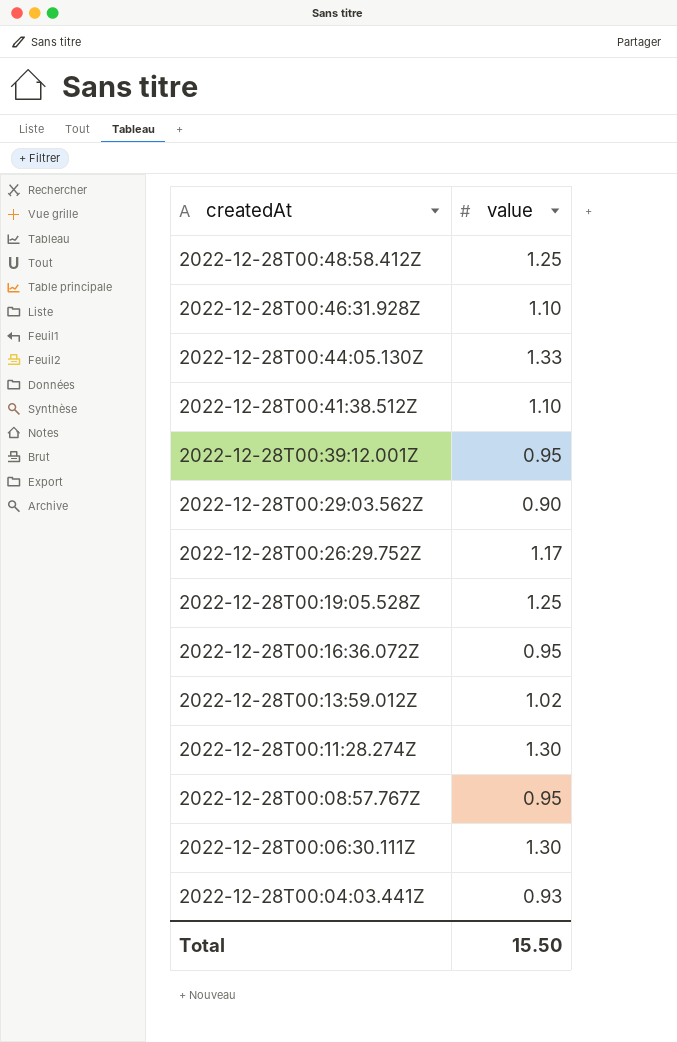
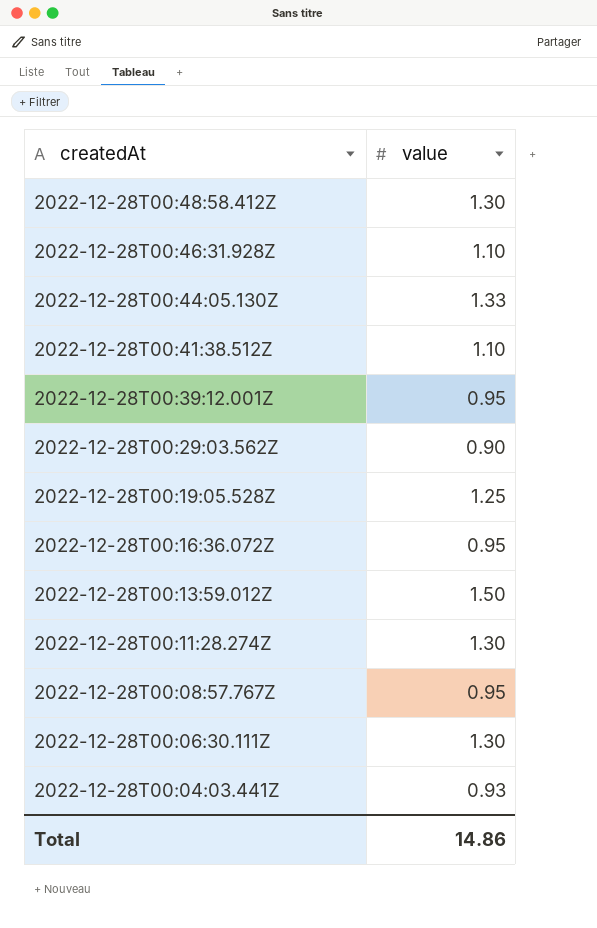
row 2022-12-28T00:26:29.752Z: 1.17 -> none
2022-12-28T00:48:58.412Z | value: 1.25 -> 1.30
2022-12-28T00:13:59.012Z | value: 1.02 -> 1.50
Total | value: 15.50 -> 14.86

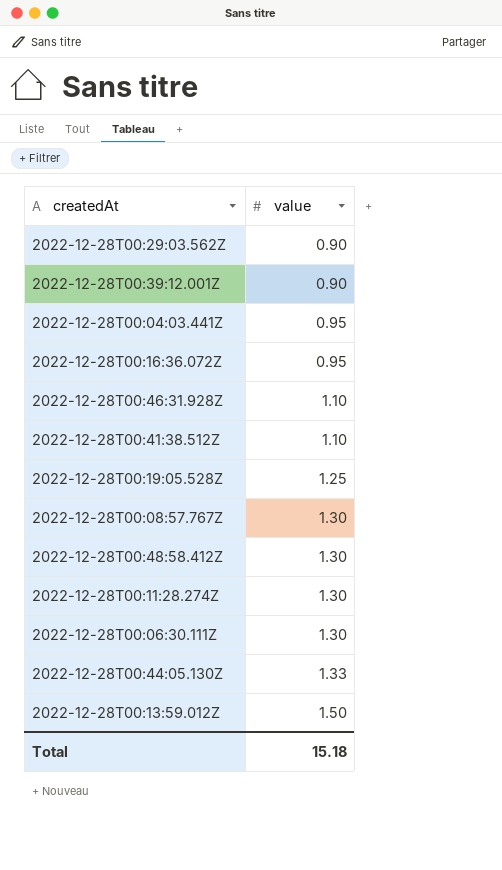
row order: createdAt descending -> value ascending
2022-12-28T00:39:12.001Z | value: 0.95 -> 0.90
2022-12-28T00:04:03.441Z | value: 0.93 -> 0.95
2022-12-28T00:08:57.767Z | value: 0.95 -> 1.30
Total | value: 14.86 -> 15.18

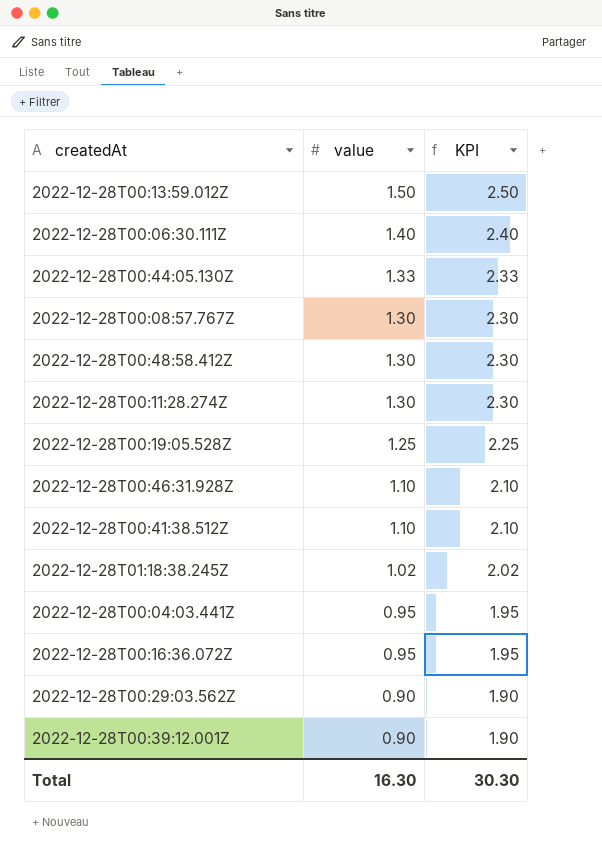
row order: value ascending -> value descending
column KPI | formula: none -> [value] + 1
2022-12-28T00:06:30.111Z | value: 1.30 -> 1.40
row 2022-12-28T01:18:38.245Z: none -> 1.02 | 2.02
Total | value: 15.18 -> 16.30

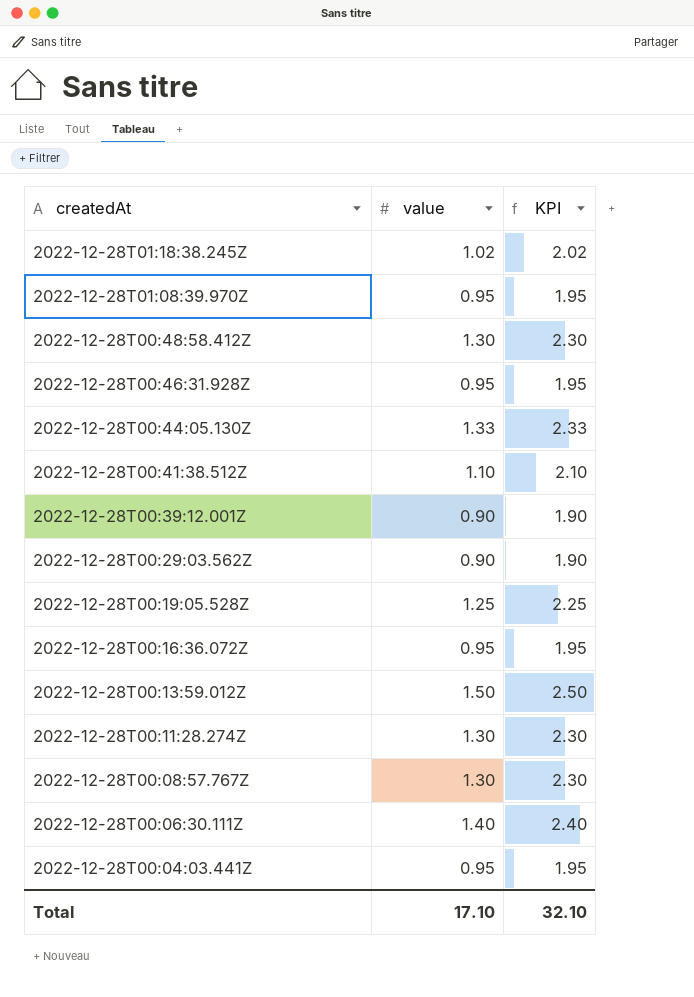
row order: value descending -> createdAt descending
row 2022-12-28T01:08:39.970Z: none -> 0.95 | 1.95
2022-12-28T00:46:31.928Z | value: 1.10 -> 0.95
2022-12-28T00:46:31.928Z | KPI: 2.10 -> 1.95
Total | value: 16.30 -> 17.10
Total | KPI: 30.30 -> 32.10

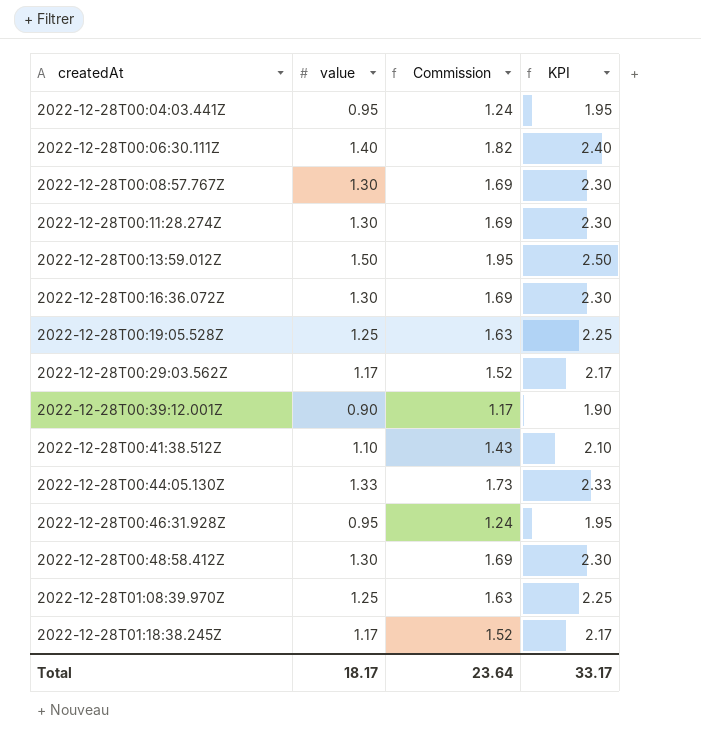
row order: createdAt descending -> createdAt ascending
column Commission | formula: none -> [value] * 1.3
2022-12-28T00:16:36.072Z | value: 0.95 -> 1.30
2022-12-28T00:16:36.072Z | KPI: 1.95 -> 2.30
2022-12-28T00:29:03.562Z | value: 0.90 -> 1.17
2022-12-28T00:29:03.562Z | KPI: 1.90 -> 2.17
2022-12-28T01:08:39.970Z | value: 0.95 -> 1.25
2022-12-28T01:08:39.970Z | KPI: 1.95 -> 2.25
2022-12-28T01:18:38.245Z | value: 1.02 -> 1.17
2022-12-28T01:18:38.245Z | KPI: 2.02 -> 2.17
Total | value: 17.10 -> 18.17
Total | KPI: 32.10 -> 33.17

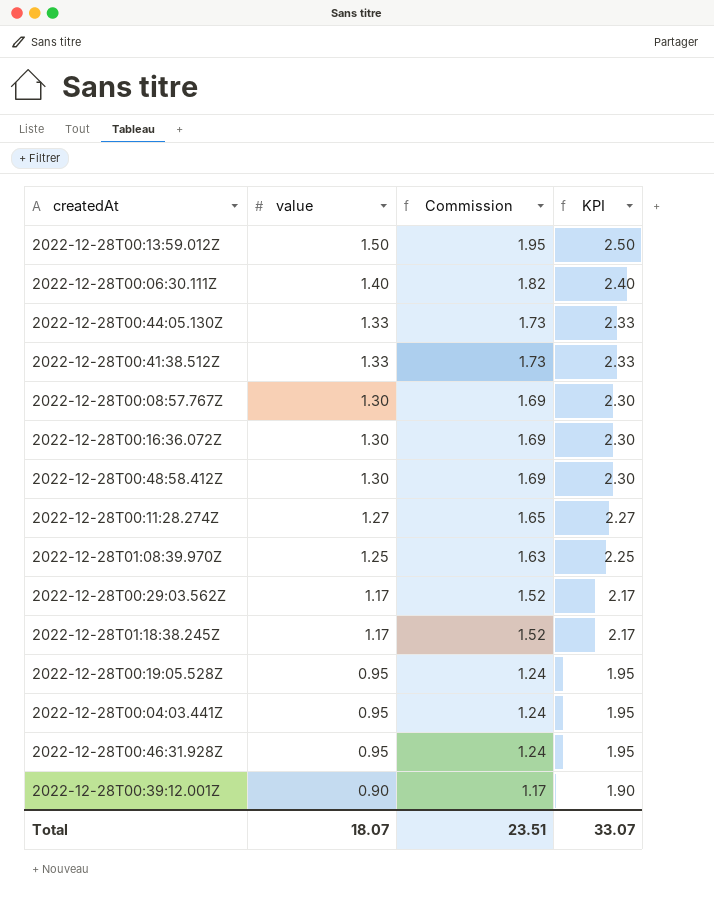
row order: createdAt ascending -> value descending
2022-12-28T00:41:38.512Z | value: 1.10 -> 1.33
2022-12-28T00:41:38.512Z | Commission: 1.43 -> 1.73
2022-12-28T00:41:38.512Z | KPI: 2.10 -> 2.33
2022-12-28T00:11:28.274Z | value: 1.30 -> 1.27
2022-12-28T00:11:28.274Z | Commission: 1.69 -> 1.65
2022-12-28T00:11:28.274Z | KPI: 2.30 -> 2.27
2022-12-28T00:19:05.528Z | value: 1.25 -> 0.95
2022-12-28T00:19:05.528Z | Commission: 1.63 -> 1.24
2022-12-28T00:19:05.528Z | KPI: 2.25 -> 1.95
Total | value: 18.17 -> 18.07
Total | Commission: 23.64 -> 23.51
Total | KPI: 33.17 -> 33.07

